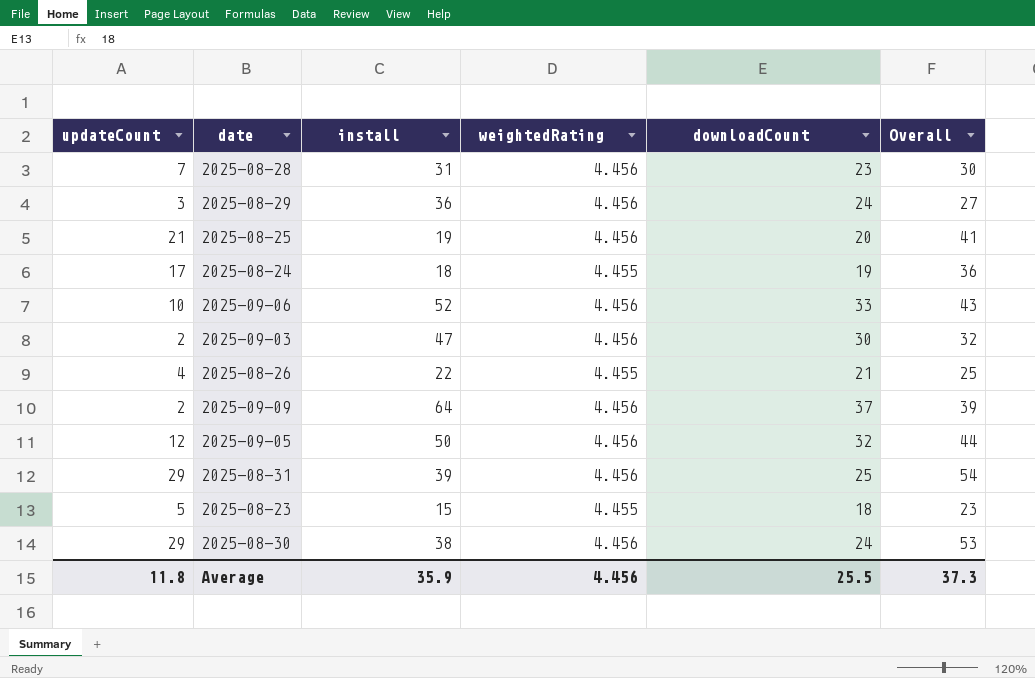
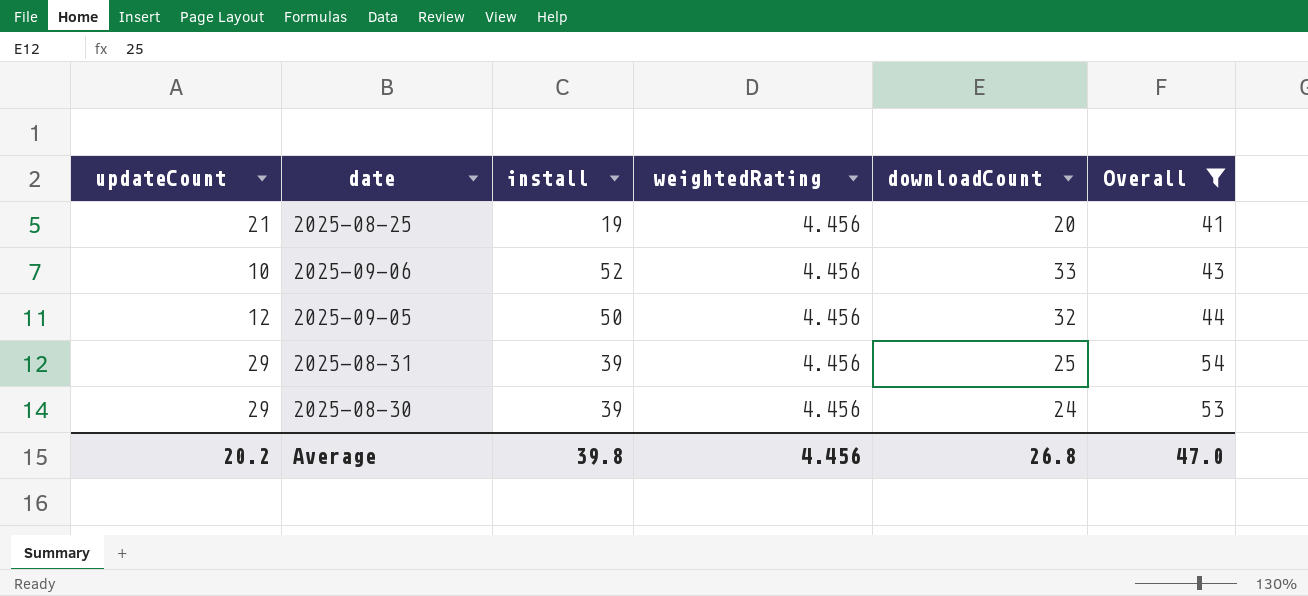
filter: none -> Overall >= 41
2025-08-30 | install: 38 -> 39
Average | updateCount: 11.8 -> 20.2
Average | install: 35.9 -> 39.8
Average | downloadCount: 25.5 -> 26.8
Average | Overall: 37.3 -> 47.0

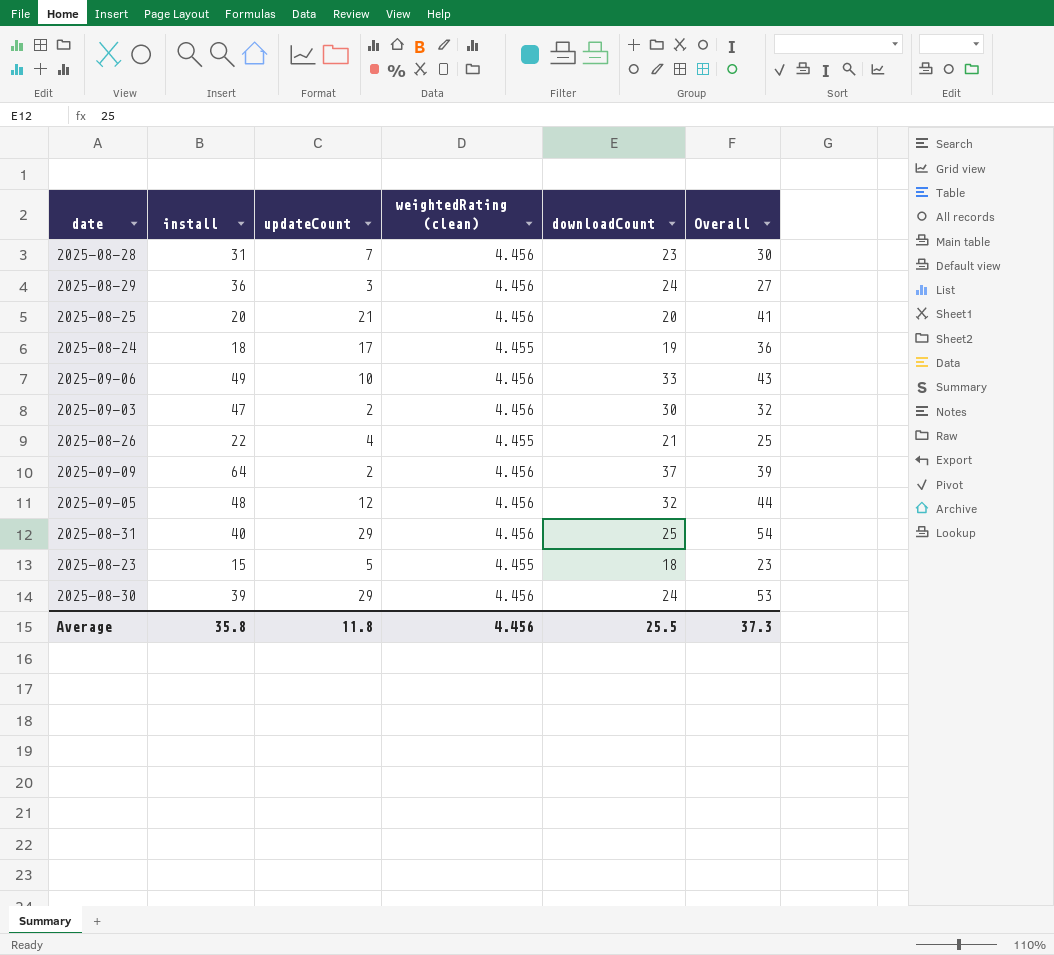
filter: Overall >= 41 -> none
column updateCount | position: 1 -> 3
column name: weightedRating -> weightedRating (clean)
2025-08-25 | install: 19 -> 20
2025-09-06 | install: 52 -> 49
2025-09-05 | install: 50 -> 48
2025-08-31 | install: 39 -> 40
Average | install: 39.8 -> 35.8
Average | updateCount: 20.2 -> 11.8
Average | downloadCount: 26.8 -> 25.5
Average | Overall: 47.0 -> 37.3

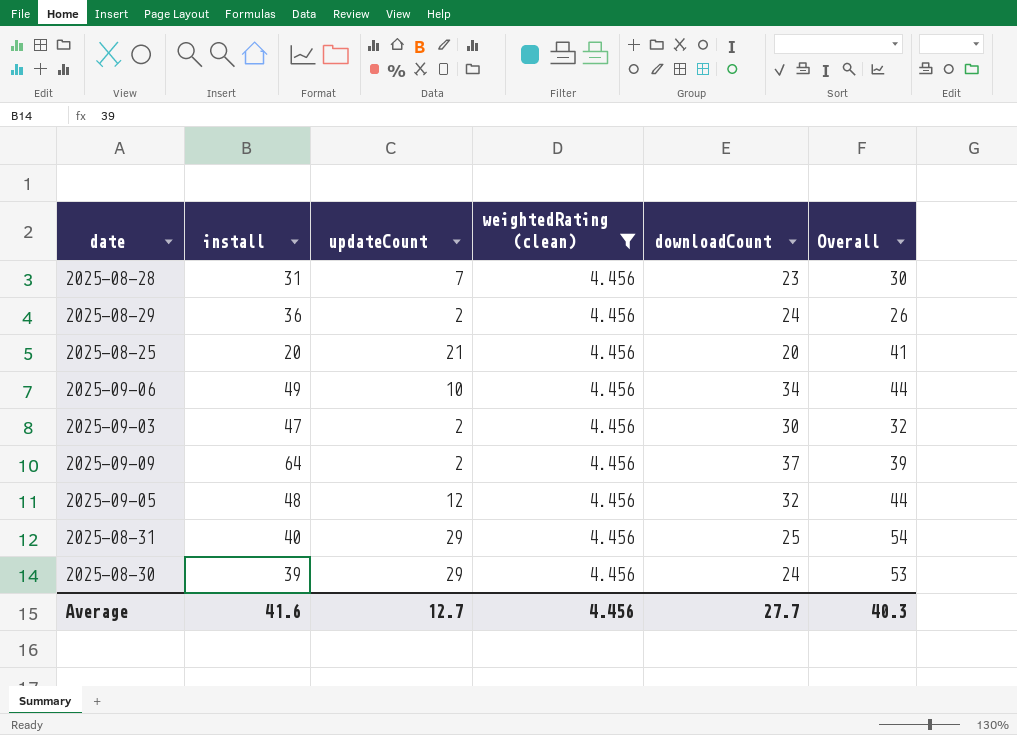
filter: none -> weightedRating (clean) = 4.456
2025-08-29 | updateCount: 3 -> 2
2025-08-29 | Overall: 27 -> 26
2025-09-06 | downloadCount: 33 -> 34
2025-09-06 | Overall: 43 -> 44
Average | install: 35.8 -> 41.6
Average | updateCount: 11.8 -> 12.7
Average | downloadCount: 25.5 -> 27.7
Average | Overall: 37.3 -> 40.3

